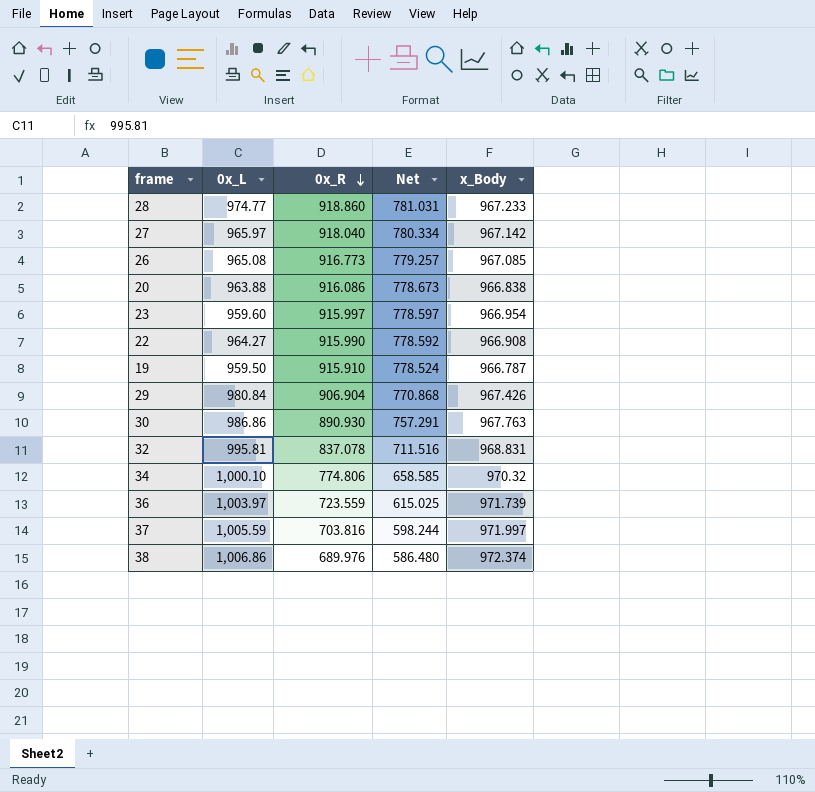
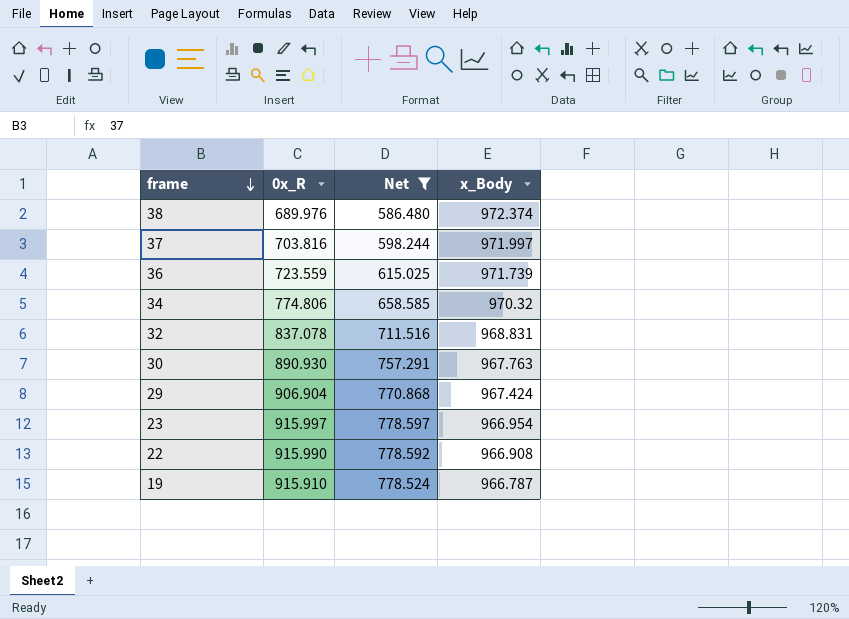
filter: none -> Net <= 778.597
row order: 0x_R descending -> frame descending
column 0x_L | position: 2 -> none
29 | x_Body: 967.426 -> 967.424

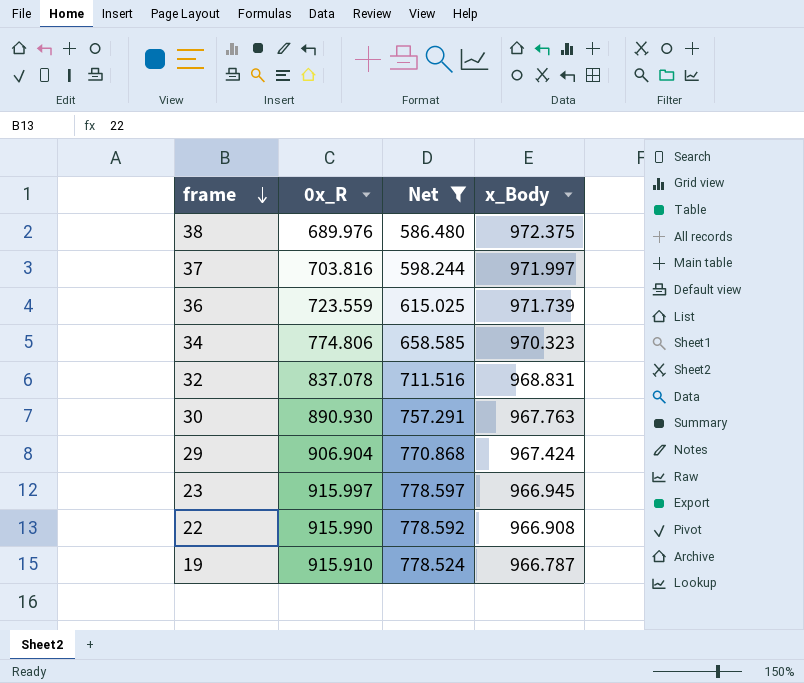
38 | x_Body: 972.374 -> 972.375
34 | x_Body: 970.32 -> 970.323
23 | x_Body: 966.954 -> 966.945

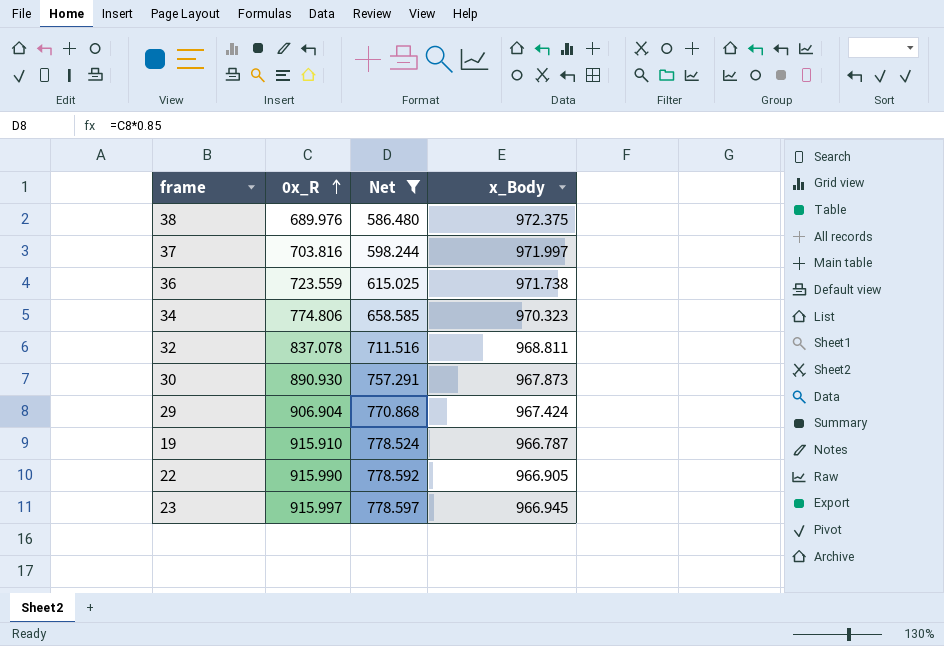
row order: frame descending -> 0x_R ascending
36 | x_Body: 971.739 -> 971.738
32 | x_Body: 968.831 -> 968.811
30 | x_Body: 967.763 -> 967.873
22 | x_Body: 966.908 -> 966.905

